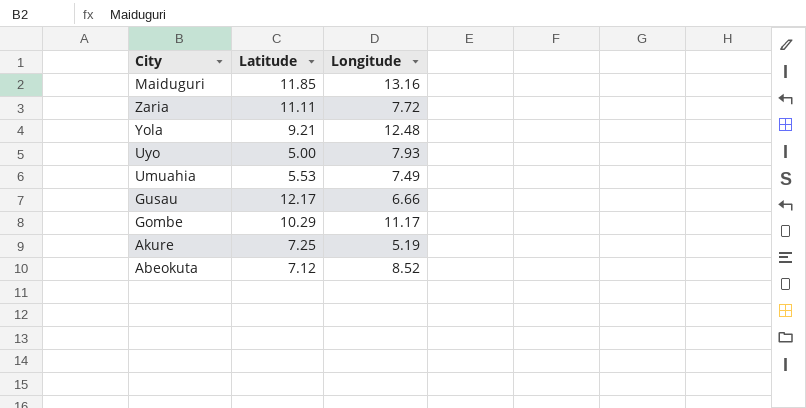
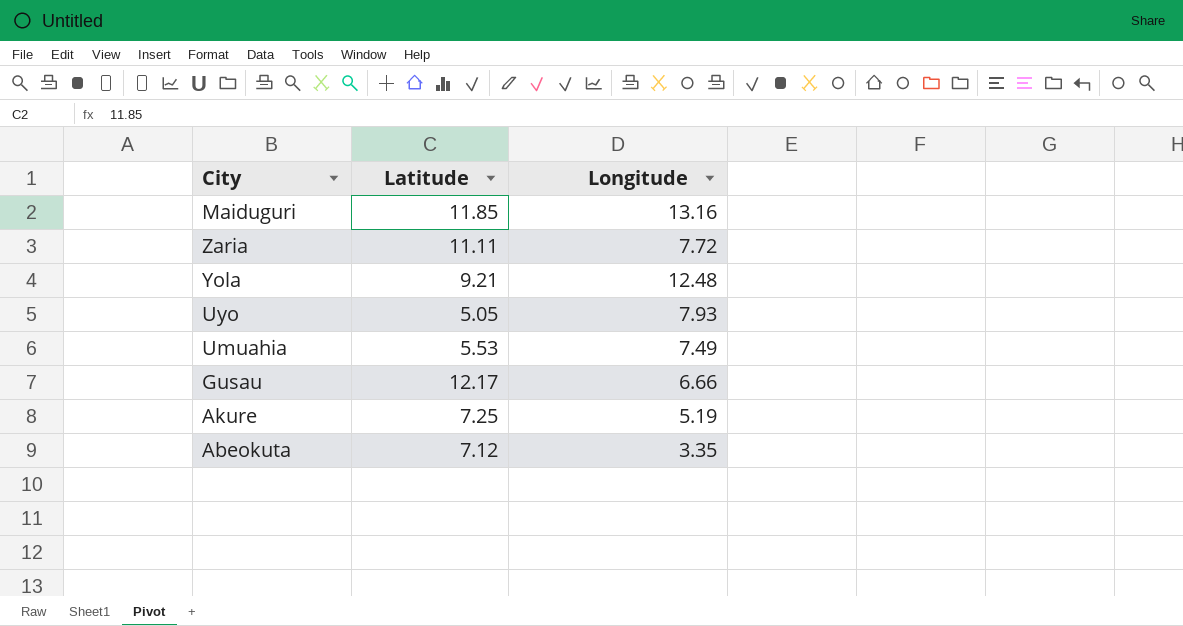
row Gombe: 10.29 | 11.17 -> none
Uyo | Latitude: 5.00 -> 5.05
Abeokuta | Longitude: 8.52 -> 3.35

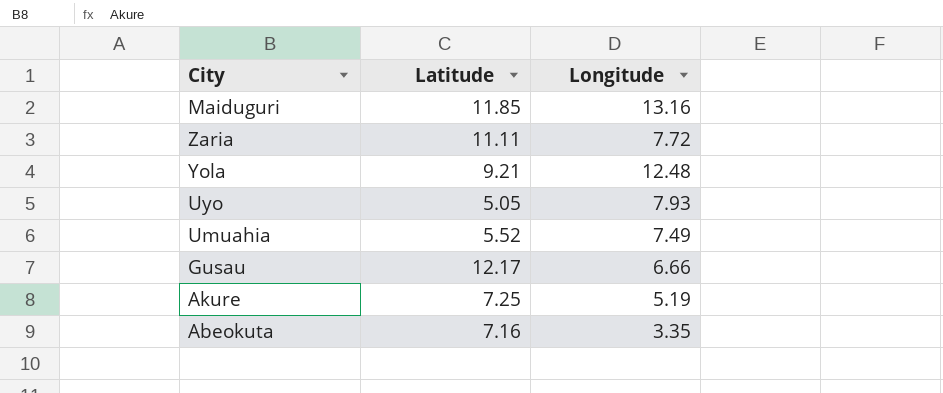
Umuahia | Latitude: 5.53 -> 5.52
Abeokuta | Latitude: 7.12 -> 7.16

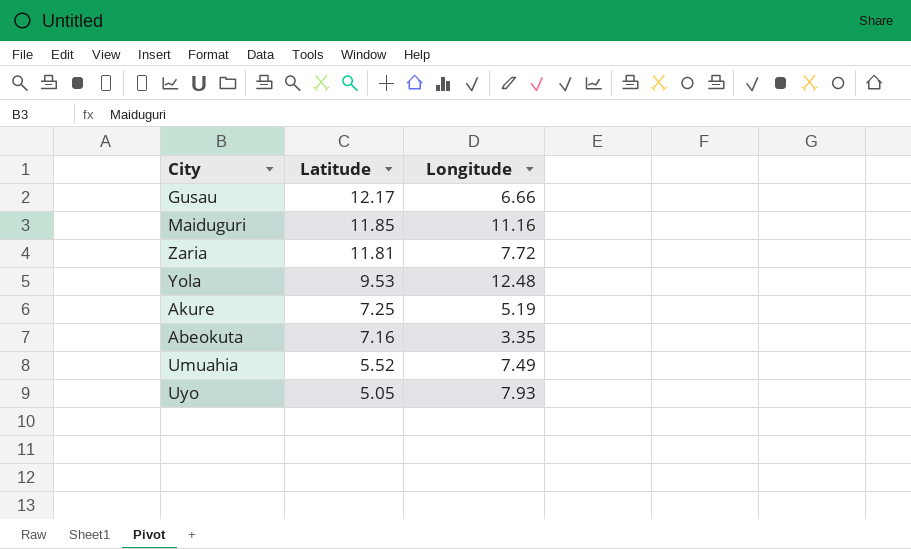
row order: none -> Latitude descending
Maiduguri | Longitude: 13.16 -> 11.16
Zaria | Latitude: 11.11 -> 11.81
Yola | Latitude: 9.21 -> 9.53

